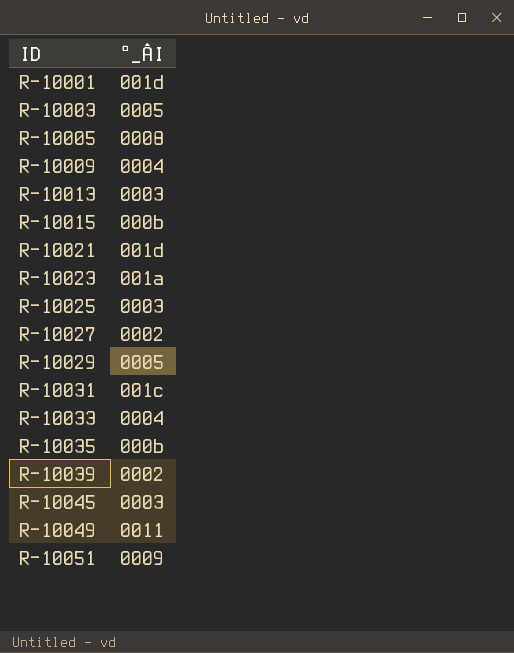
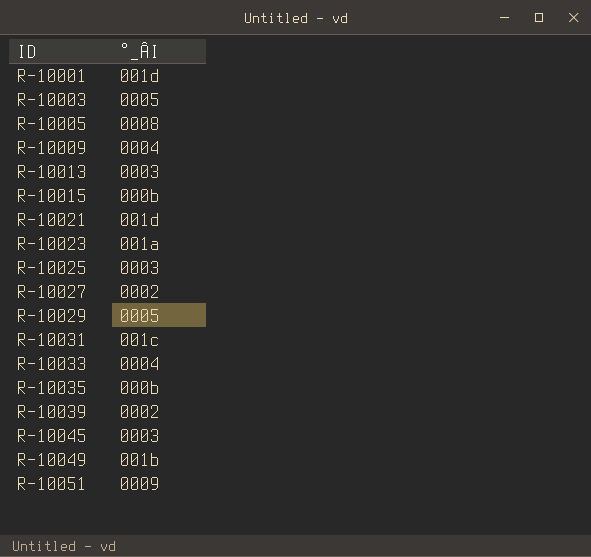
R-10049 | °_ÂI: 0011 -> 001b

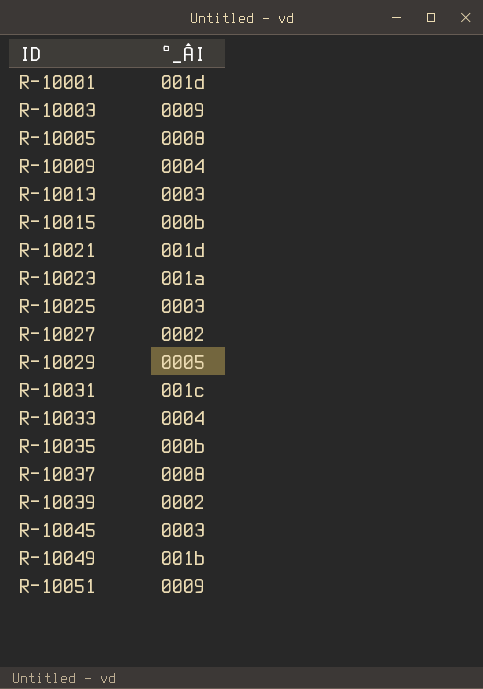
R-10003 | °_ÂI: 0005 -> 0009
row R-10037: none -> 0008

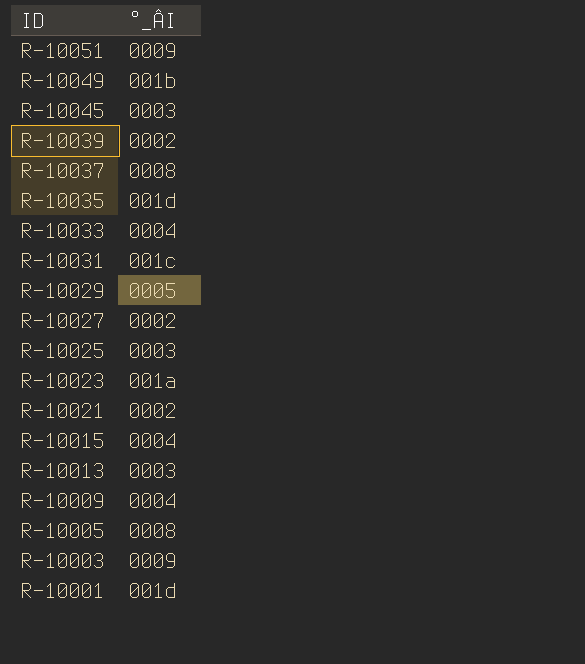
row order: ID ascending -> ID descending
R-10035 | °_ÂI: 000b -> 001d
R-10021 | °_ÂI: 001d -> 0002
R-10015 | °_ÂI: 000b -> 0004

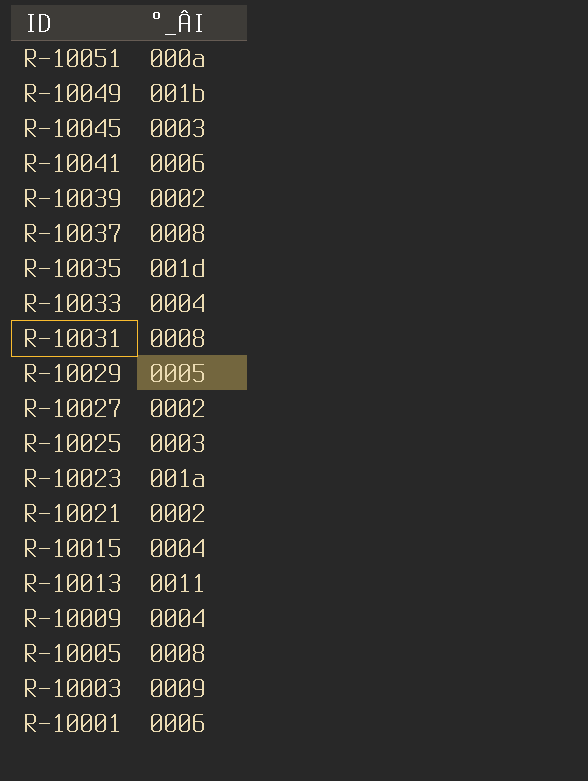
R-10051 | °_ÂI: 0009 -> 000a
row R-10041: none -> 0006
R-10031 | °_ÂI: 001c -> 0008
R-10013 | °_ÂI: 0003 -> 0011
R-10001 | °_ÂI: 001d -> 0006

